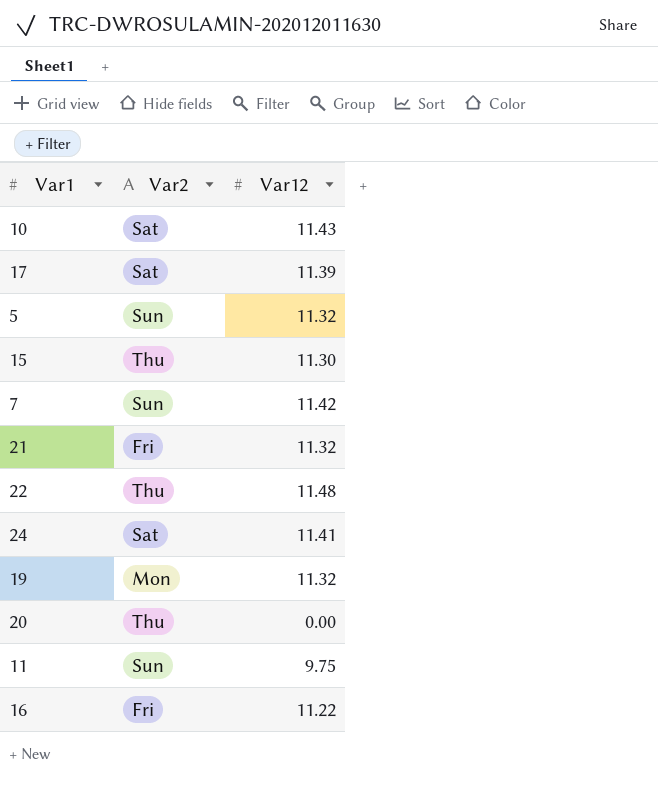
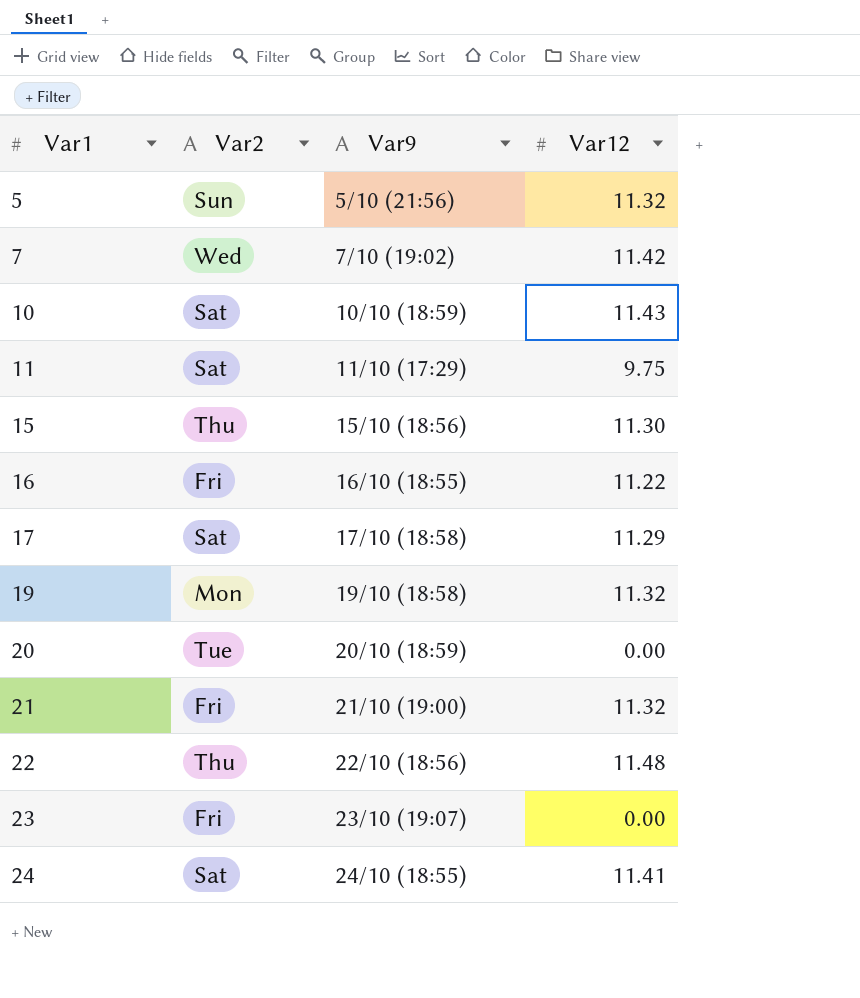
row order: none -> Var1 ascending
column Var9 | position: none -> 3
7 | Var2: Sun -> Wed
11 | Var2: Sun -> Sat
17 | Var12: 11.39 -> 11.29
20 | Var2: Thu -> Tue
row 23: none -> Fri | 23/10 (19:07) | 0.00

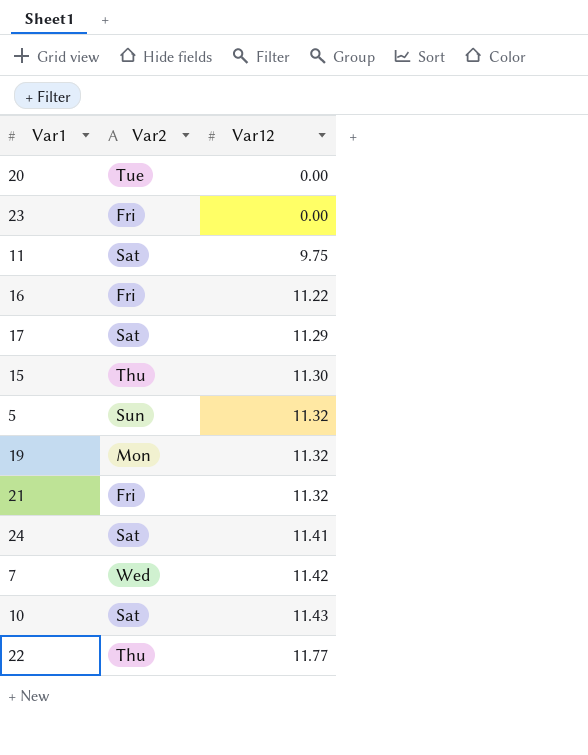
row order: Var1 ascending -> Var12 ascending
column Var9 | position: 3 -> none
22 | Var12: 11.48 -> 11.77

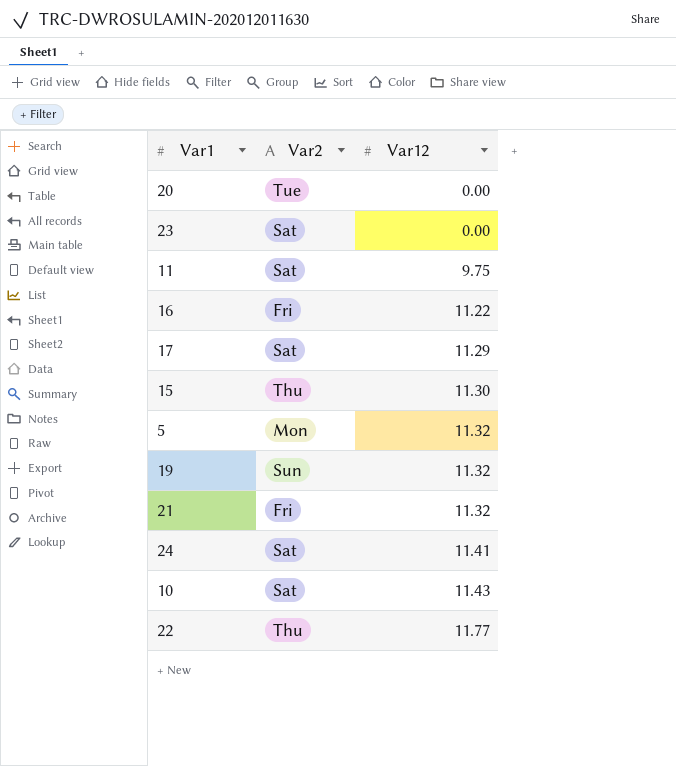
row 7: Wed | 11.42 -> none
23 | Var2: Fri -> Sat
5 | Var2: Sun -> Mon
19 | Var2: Mon -> Sun

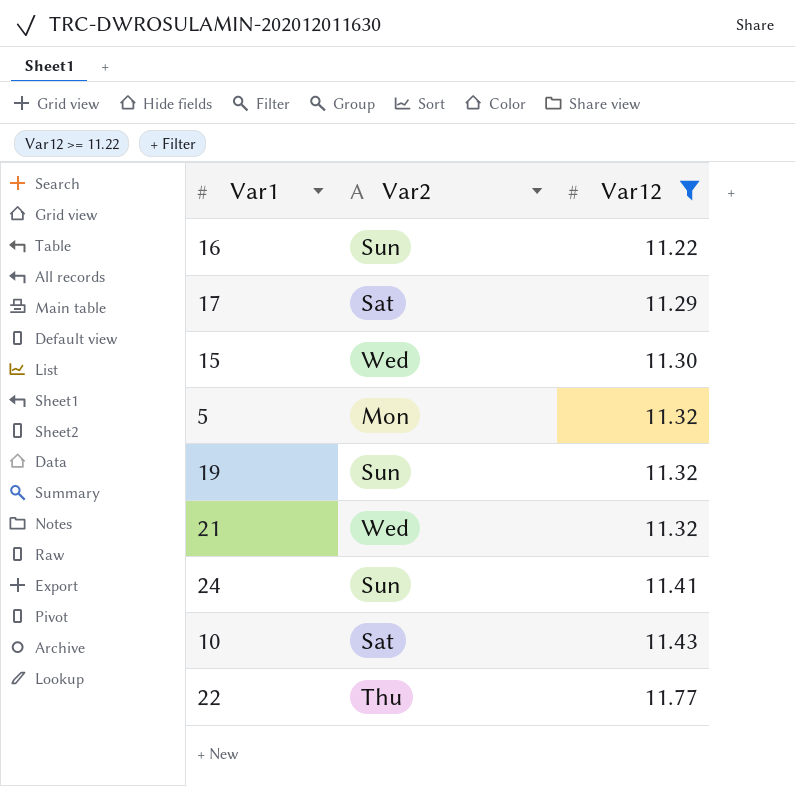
filter: none -> Var12 >= 11.22
16 | Var2: Fri -> Sun
15 | Var2: Thu -> Wed
21 | Var2: Fri -> Wed
24 | Var2: Sat -> Sun

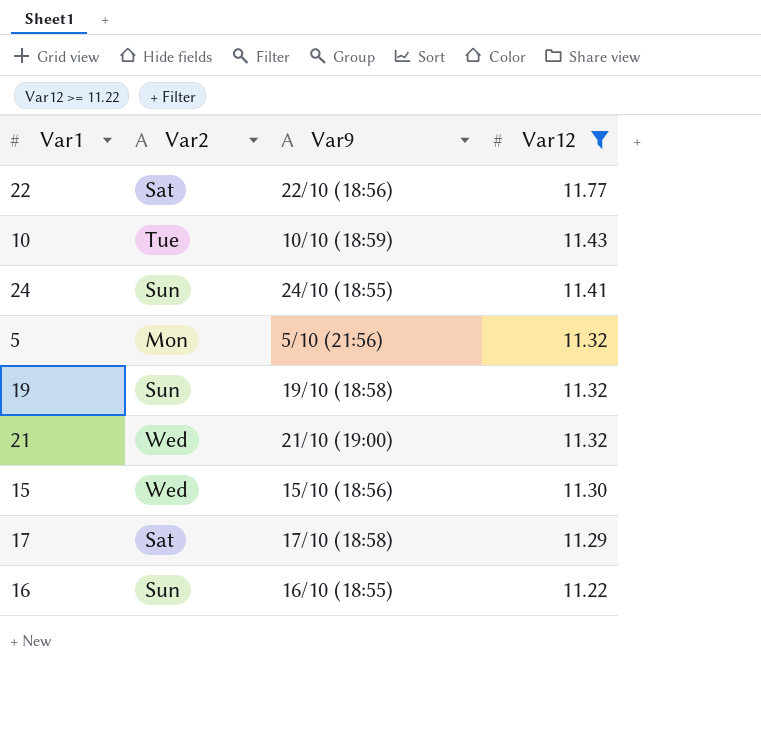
row order: Var12 ascending -> Var12 descending
column Var9 | position: none -> 3
22 | Var2: Thu -> Sat
10 | Var2: Sat -> Tue

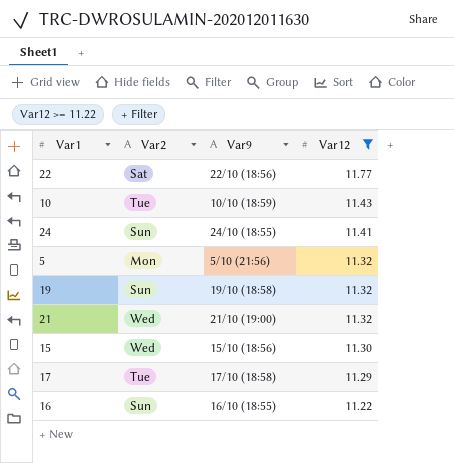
17 | Var2: Sat -> Tue

